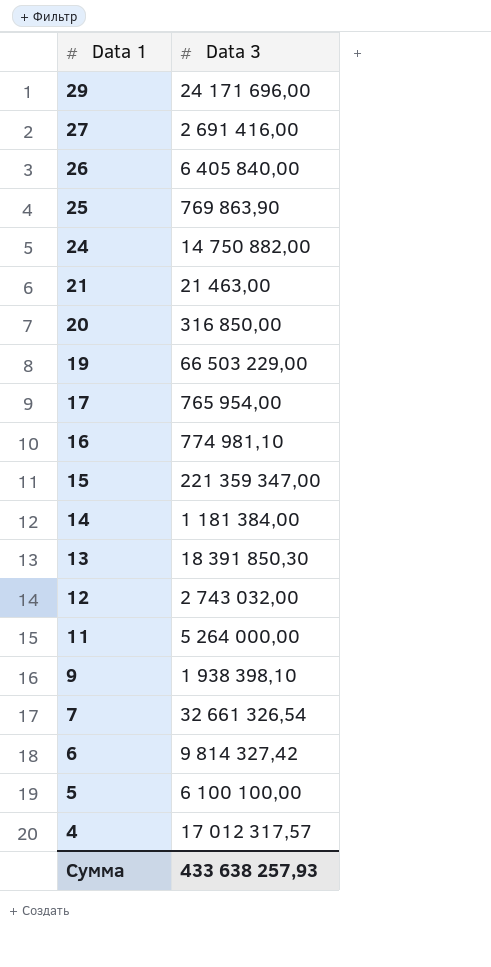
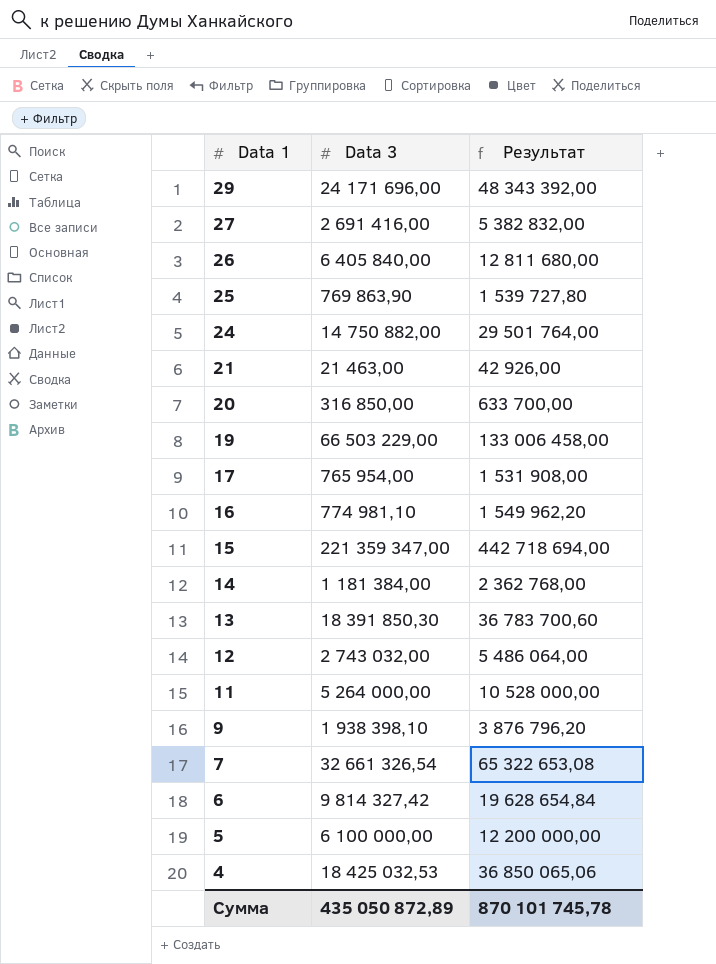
column Результат | formula: none -> [Data 3] * 2
5 | Data 3: 6 100 100,00 -> 6 100 000,00
4 | Data 3: 17 012 317,57 -> 18 425 032,53
Сумма | Data 3: 433 638 257,93 -> 435 050 872,89

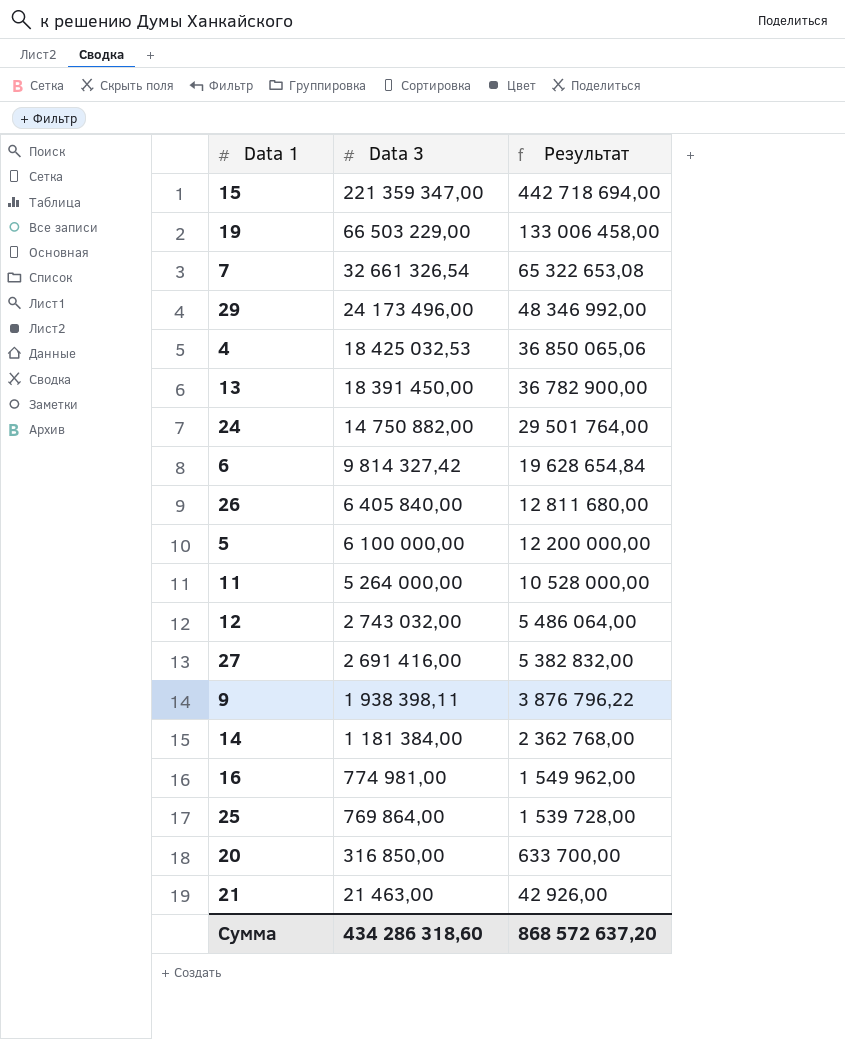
row order: Data 1 descending -> Data 3 descending
row 17: 765 954,00 | 1 531 908,00 -> none
29 | Data 3: 24 171 696,00 -> 24 173 496,00
29 | Результат: 48 343 392,00 -> 48 346 992,00
13 | Data 3: 18 391 850,30 -> 18 391 450,00
13 | Результат: 36 783 700,60 -> 36 782 900,00
9 | Data 3: 1 938 398,10 -> 1 938 398,11
9 | Результат: 3 876 796,20 -> 3 876 796,22
16 | Data 3: 774 981,10 -> 774 981,00
16 | Результат: 1 549 962,20 -> 1 549 962,00
25 | Data 3: 769 863,90 -> 769 864,00
25 | Результат: 1 539 727,80 -> 1 539 728,00
Сумма | Data 3: 435 050 872,89 -> 434 286 318,60
Сумма | Результат: 870 101 745,78 -> 868 572 637,20

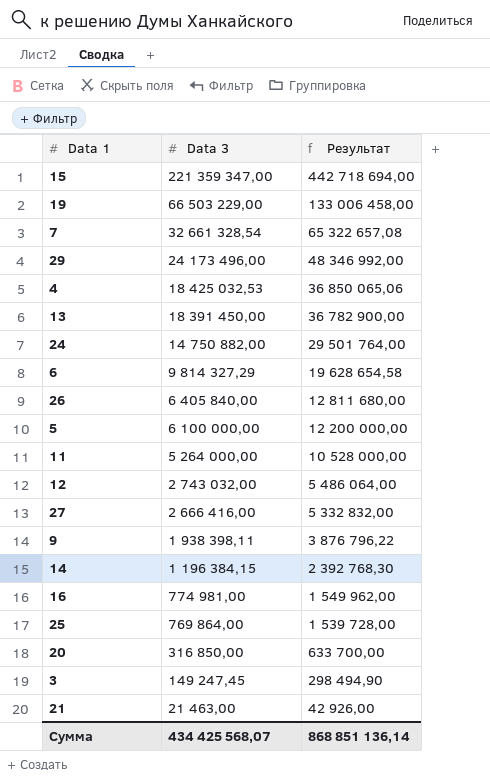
7 | Data 3: 32 661 326,54 -> 32 661 328,54
7 | Результат: 65 322 653,08 -> 65 322 657,08
6 | Data 3: 9 814 327,42 -> 9 814 327,29
6 | Результат: 19 628 654,84 -> 19 628 654,58
27 | Data 3: 2 691 416,00 -> 2 666 416,00
27 | Результат: 5 382 832,00 -> 5 332 832,00
14 | Data 3: 1 181 384,00 -> 1 196 384,15
14 | Результат: 2 362 768,00 -> 2 392 768,30
row 3: none -> 149 247,45 | 298 494,90
Сумма | Data 3: 434 286 318,60 -> 434 425 568,07
Сумма | Результат: 868 572 637,20 -> 868 851 136,14

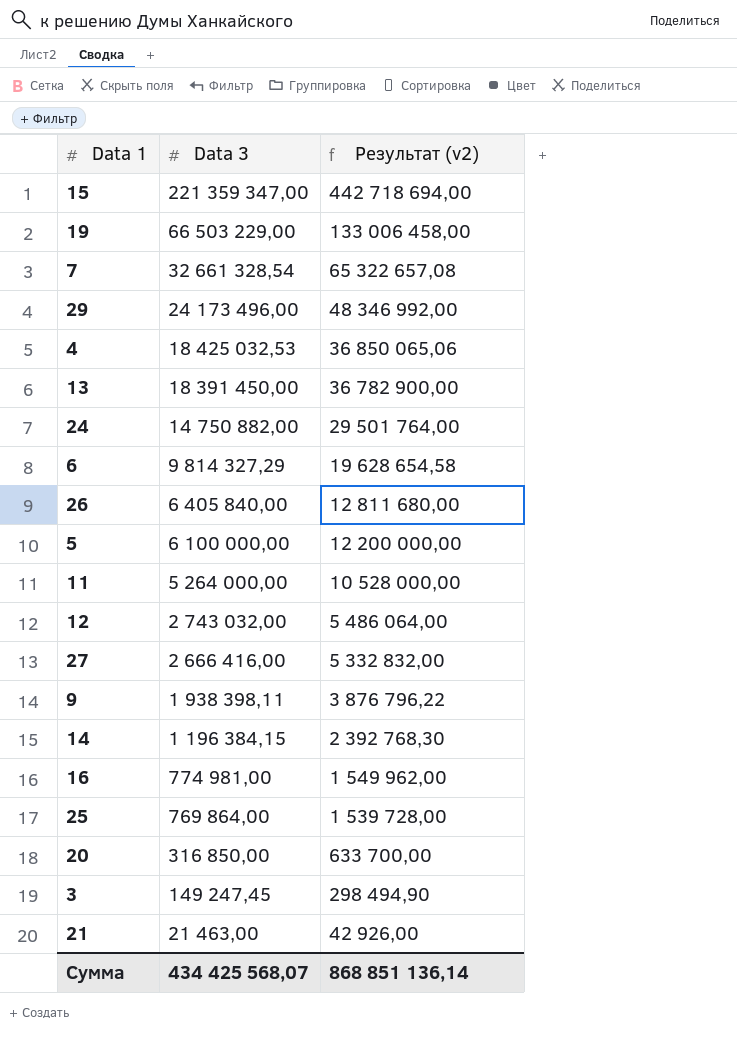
column name: Результат -> Результат (v2)

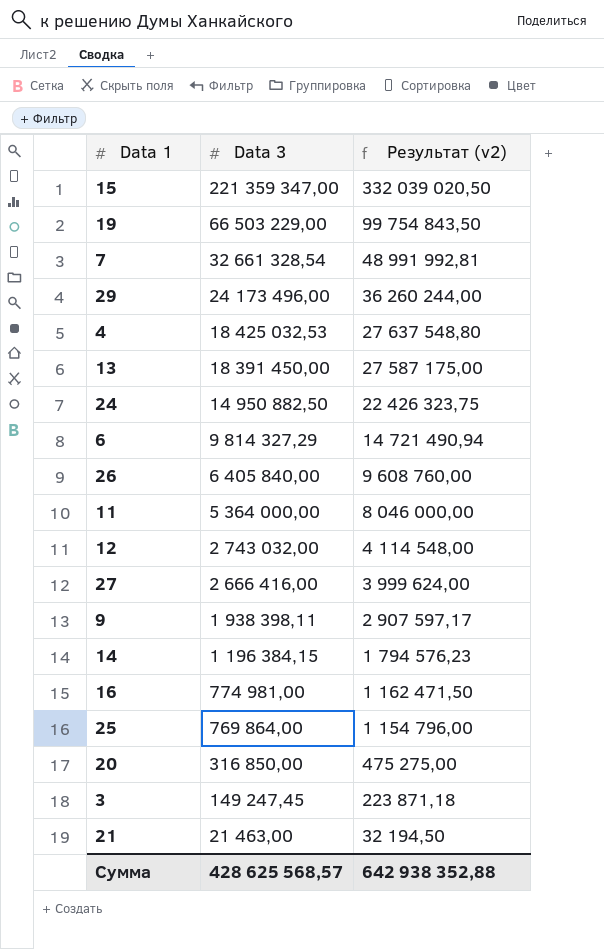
column Результат (v2) | formula: [Data 3] * 2 -> [Data 3] * 1,5
row 5: 6 100 000,00 | 12 200 000,00 -> none
24 | Data 3: 14 750 882,00 -> 14 950 882,50
11 | Data 3: 5 264 000,00 -> 5 364 000,00
Сумма | Data 3: 434 425 568,07 -> 428 625 568,57
Сумма | Результат (v2): 868 851 136,14 -> 642 938 352,88

